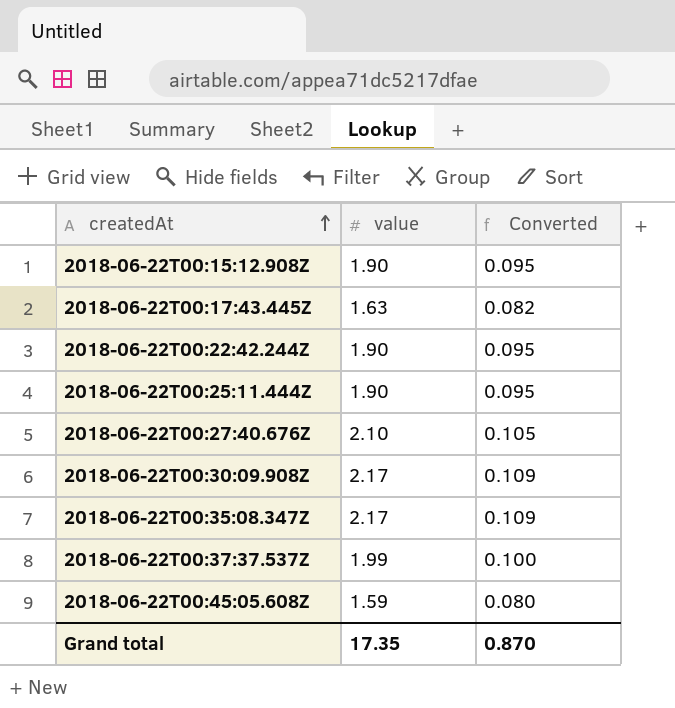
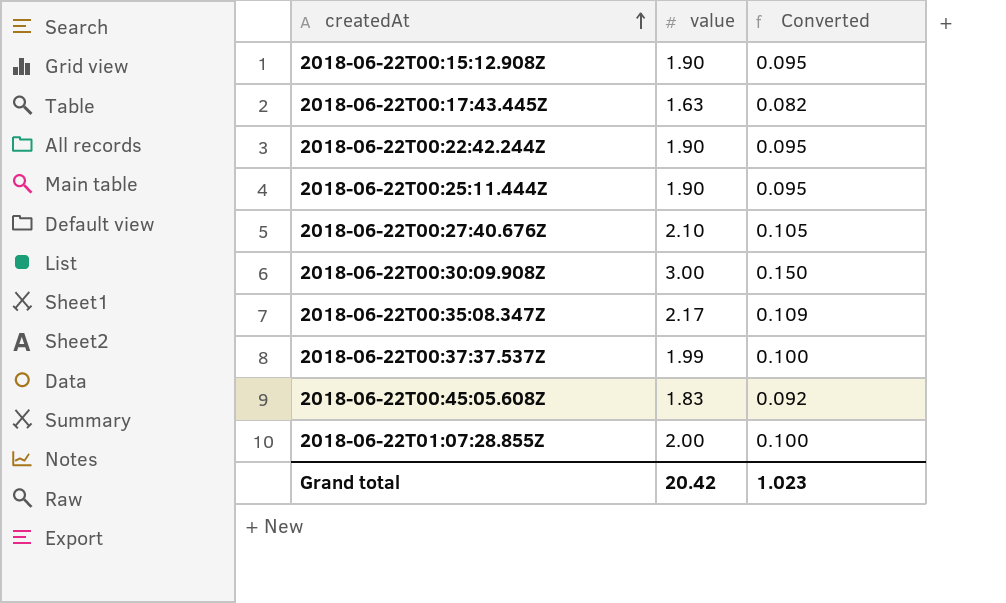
2018-06-22T00:30:09.908Z | value: 2.17 -> 3.00
2018-06-22T00:30:09.908Z | Converted: 0.109 -> 0.150
2018-06-22T00:45:05.608Z | value: 1.59 -> 1.83
2018-06-22T00:45:05.608Z | Converted: 0.080 -> 0.092
row 2018-06-22T01:07:28.855Z: none -> 2.00 | 0.100
Grand total | value: 17.35 -> 20.42
Grand total | Converted: 0.870 -> 1.023

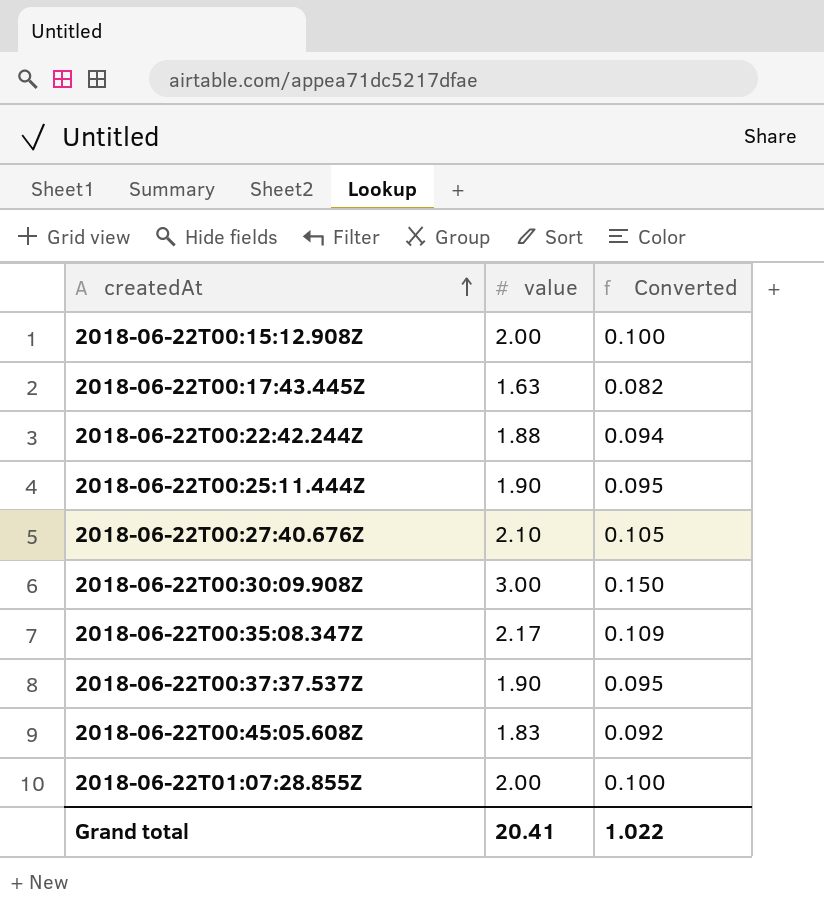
2018-06-22T00:15:12.908Z | value: 1.90 -> 2.00
2018-06-22T00:15:12.908Z | Converted: 0.095 -> 0.100
2018-06-22T00:22:42.244Z | value: 1.90 -> 1.88
2018-06-22T00:22:42.244Z | Converted: 0.095 -> 0.094
2018-06-22T00:37:37.537Z | value: 1.99 -> 1.90
2018-06-22T00:37:37.537Z | Converted: 0.100 -> 0.095
Grand total | value: 20.42 -> 20.41
Grand total | Converted: 1.023 -> 1.022

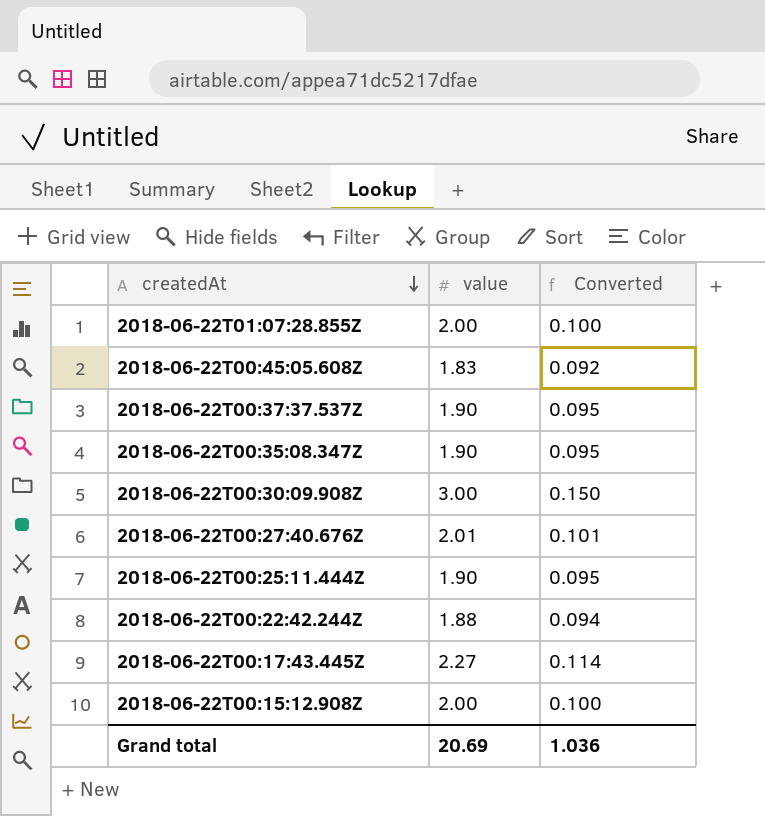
row order: createdAt ascending -> createdAt descending
2018-06-22T00:35:08.347Z | value: 2.17 -> 1.90
2018-06-22T00:35:08.347Z | Converted: 0.109 -> 0.095
2018-06-22T00:27:40.676Z | value: 2.10 -> 2.01
2018-06-22T00:27:40.676Z | Converted: 0.105 -> 0.101
2018-06-22T00:17:43.445Z | value: 1.63 -> 2.27
2018-06-22T00:17:43.445Z | Converted: 0.082 -> 0.114
Grand total | value: 20.41 -> 20.69
Grand total | Converted: 1.022 -> 1.036

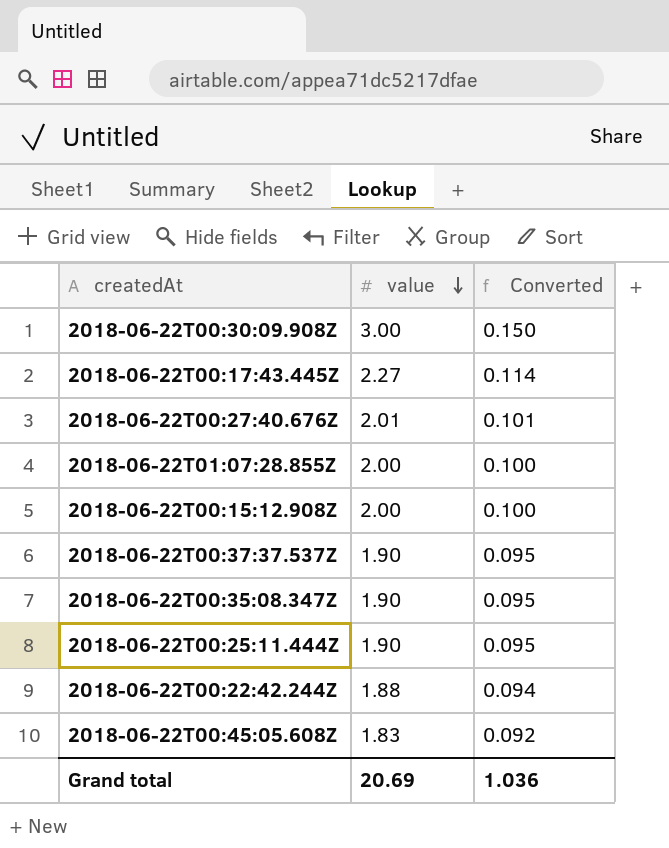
row order: createdAt descending -> value descending

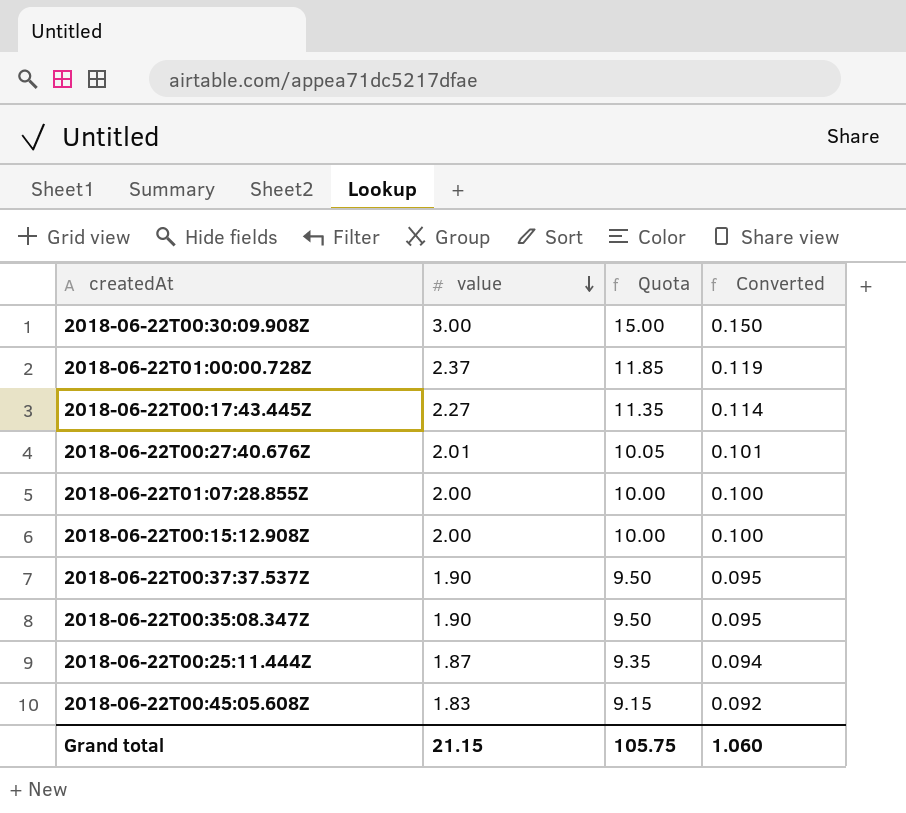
column Quota | formula: none -> [value] * 5
row 2018-06-22T00:22:42.244Z: 1.88 | 0.094 -> none
row 2018-06-22T01:00:00.728Z: none -> 2.37 | 11.85 | 0.119
2018-06-22T00:25:11.444Z | value: 1.90 -> 1.87
2018-06-22T00:25:11.444Z | Converted: 0.095 -> 0.094
Grand total | value: 20.69 -> 21.15
Grand total | Converted: 1.036 -> 1.060

